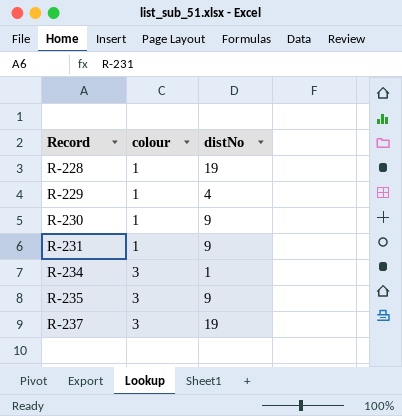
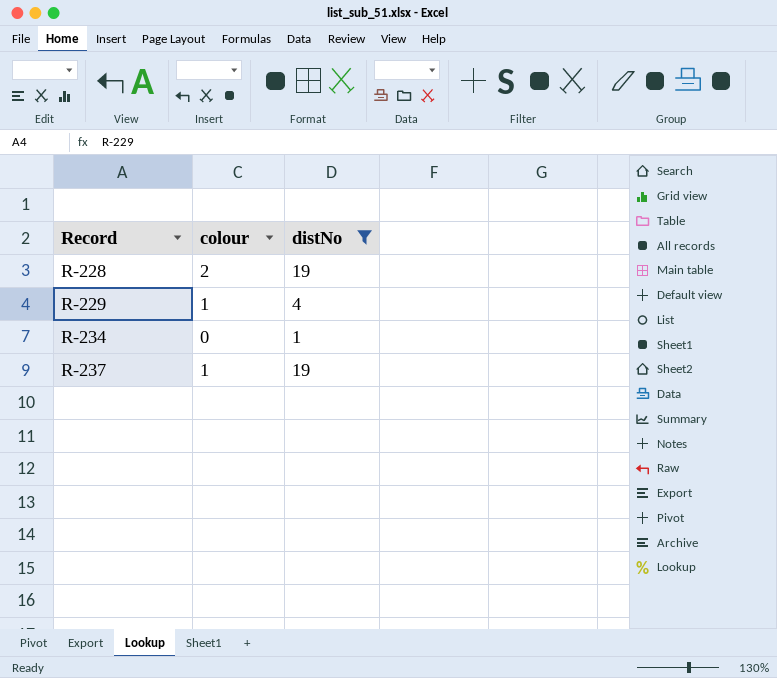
filter: none -> distNo != 9
R-228 | colour: 1 -> 2
R-234 | colour: 3 -> 0
R-237 | colour: 3 -> 1

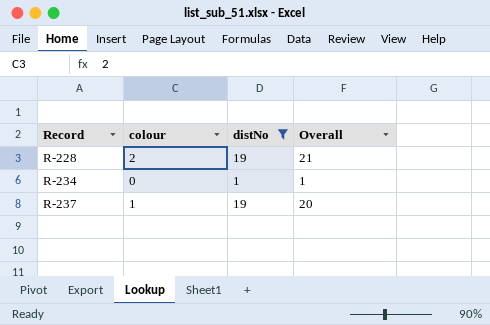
column Overall | formula: none -> [colour] + [distNo]
row R-229: 1 | 4 -> none

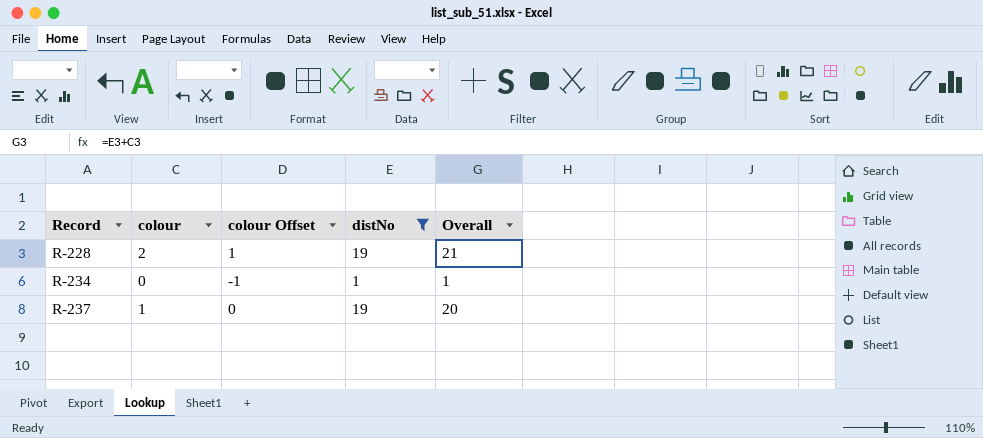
column colour Offset | formula: none -> [colour] - 1

